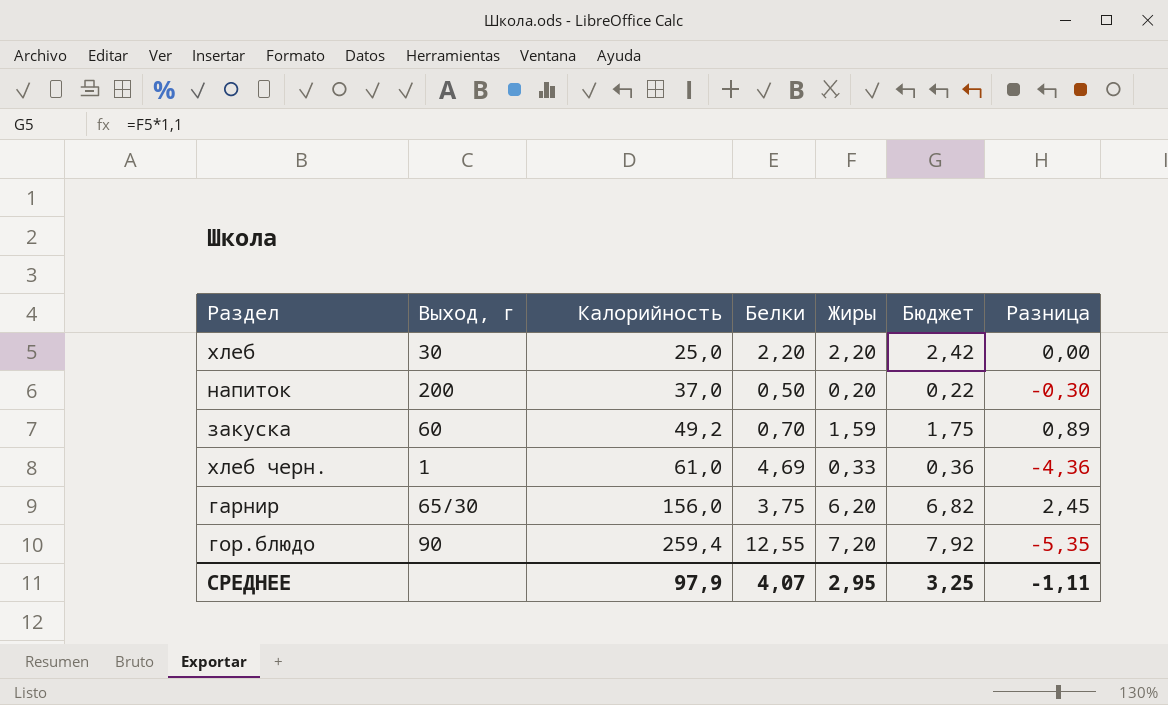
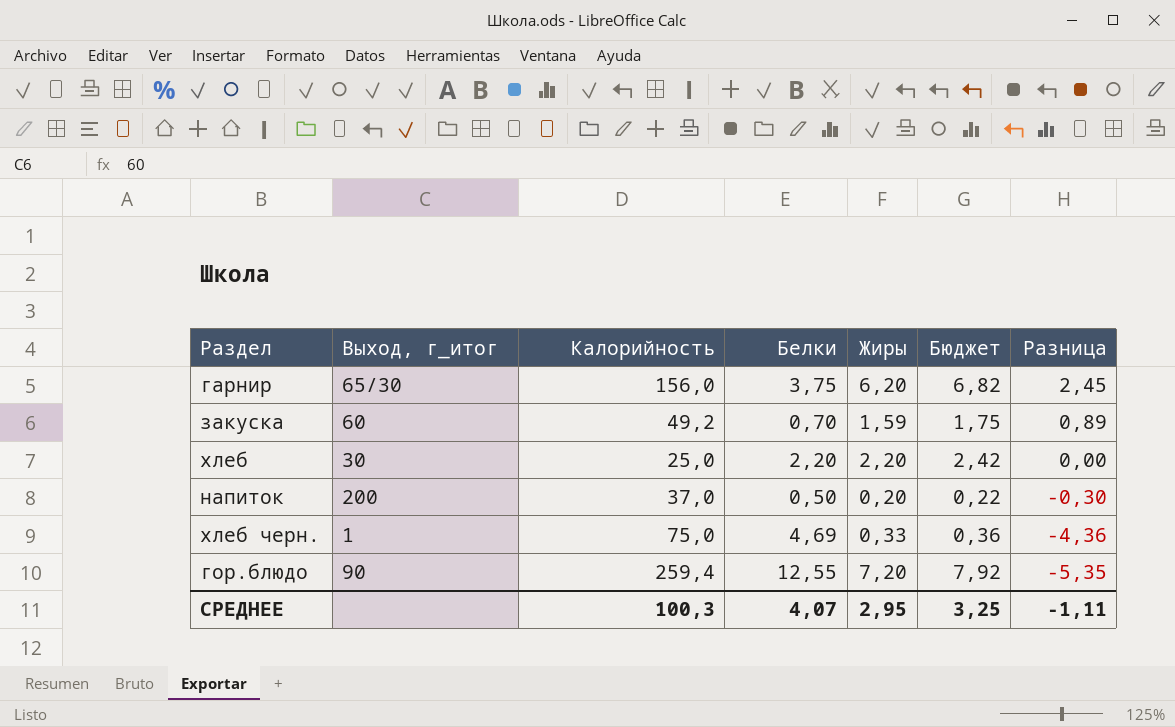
row order: Калорийность ascending -> Разница descending
column name: Выход, г -> Выход, г_итог
хлеб черн. | Калорийность: 61,0 -> 75,0
СРЕДНЕЕ | Калорийность: 97,9 -> 100,3

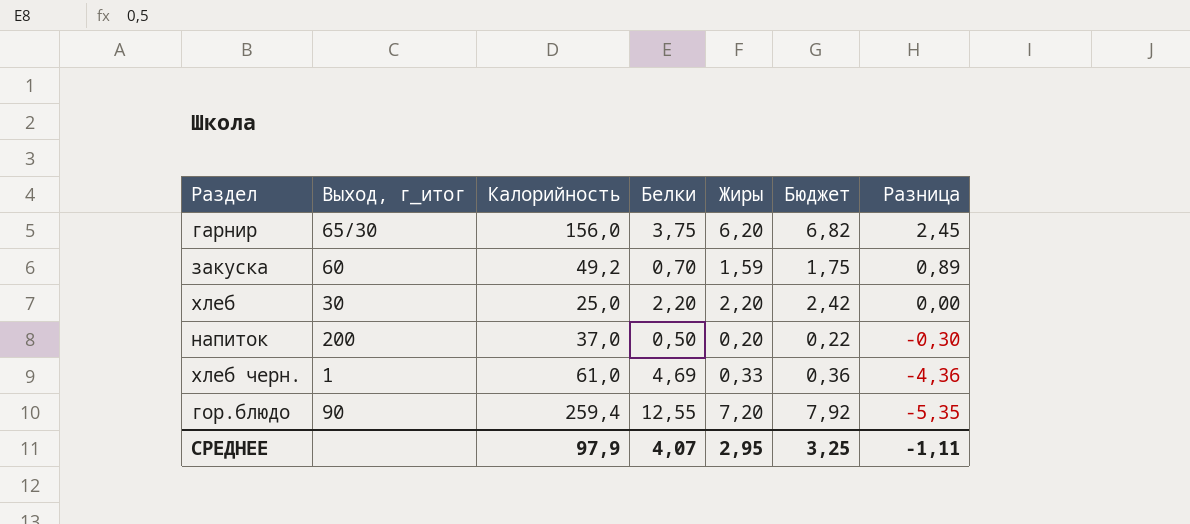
хлеб черн. | Калорийность: 75,0 -> 61,0
СРЕДНЕЕ | Калорийность: 100,3 -> 97,9

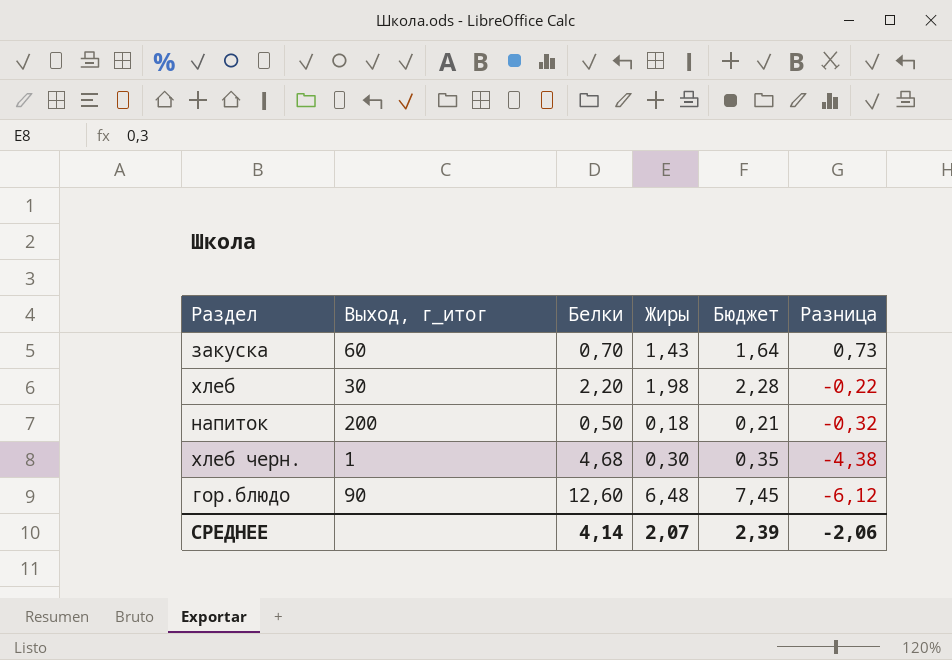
column Калорийность | position: 3 -> none
column Бюджет | formula: [Жиры] * 1,1 -> [Жиры] * 1,15
row гарнир: 65/30 | 156,0 | 3,75 | 6,20 | 6,82 | 2,45 -> none
закуска | Жиры: 1,59 -> 1,43
закуска | Разница: 0,89 -> 0,73
хлеб | Жиры: 2,20 -> 1,98
хлеб | Разница: 0,00 -> -0,22
напиток | Жиры: 0,20 -> 0,18
напиток | Разница: -0,30 -> -0,32
хлеб черн. | Белки: 4,69 -> 4,68
хлеб черн. | Жиры: 0,33 -> 0,30
хлеб черн. | Разница: -4,36 -> -4,38
гор.блюдо | Белки: 12,55 -> 12,60
гор.блюдо | Жиры: 7,20 -> 6,48
гор.блюдо | Разница: -5,35 -> -6,12
СРЕДНЕЕ | Белки: 4,07 -> 4,14
СРЕДНЕЕ | Жиры: 2,95 -> 2,07
СРЕДНЕЕ | Бюджет: 3,25 -> 2,39
СРЕДНЕЕ | Разница: -1,11 -> -2,06

